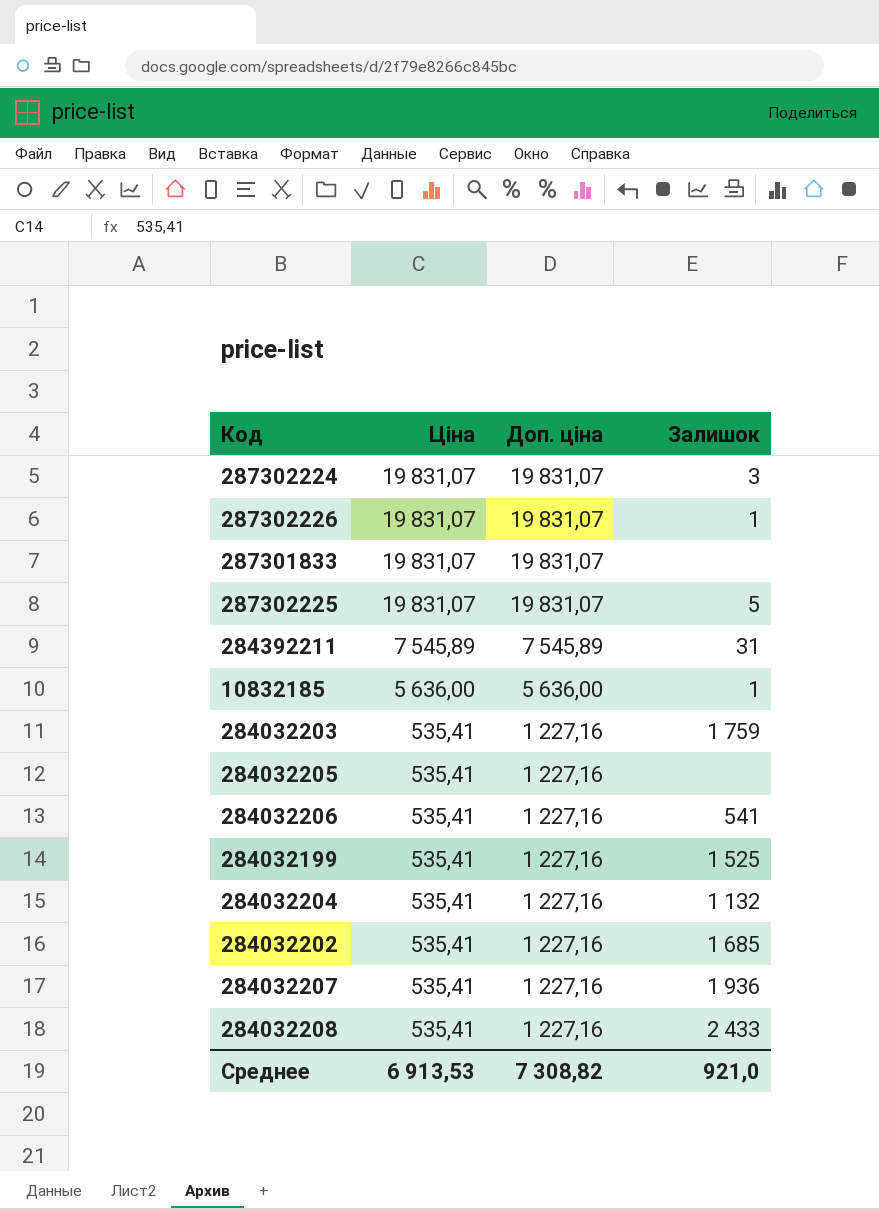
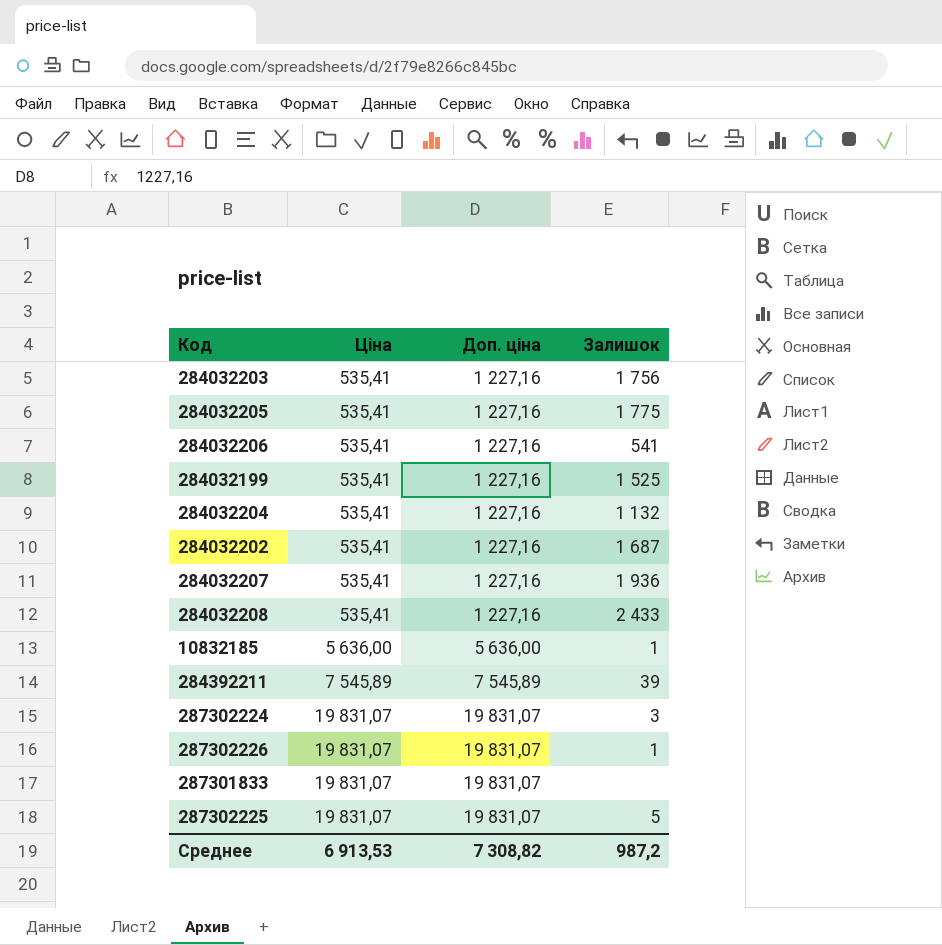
row order: Ціна descending -> Ціна ascending
284032203 | Залишок: 1 759 -> 1 756
284032205 | Залишок: none -> 1 775
284032202 | Залишок: 1 685 -> 1 687
284392211 | Залишок: 31 -> 39
Среднее | Залишок: 921,0 -> 987,2

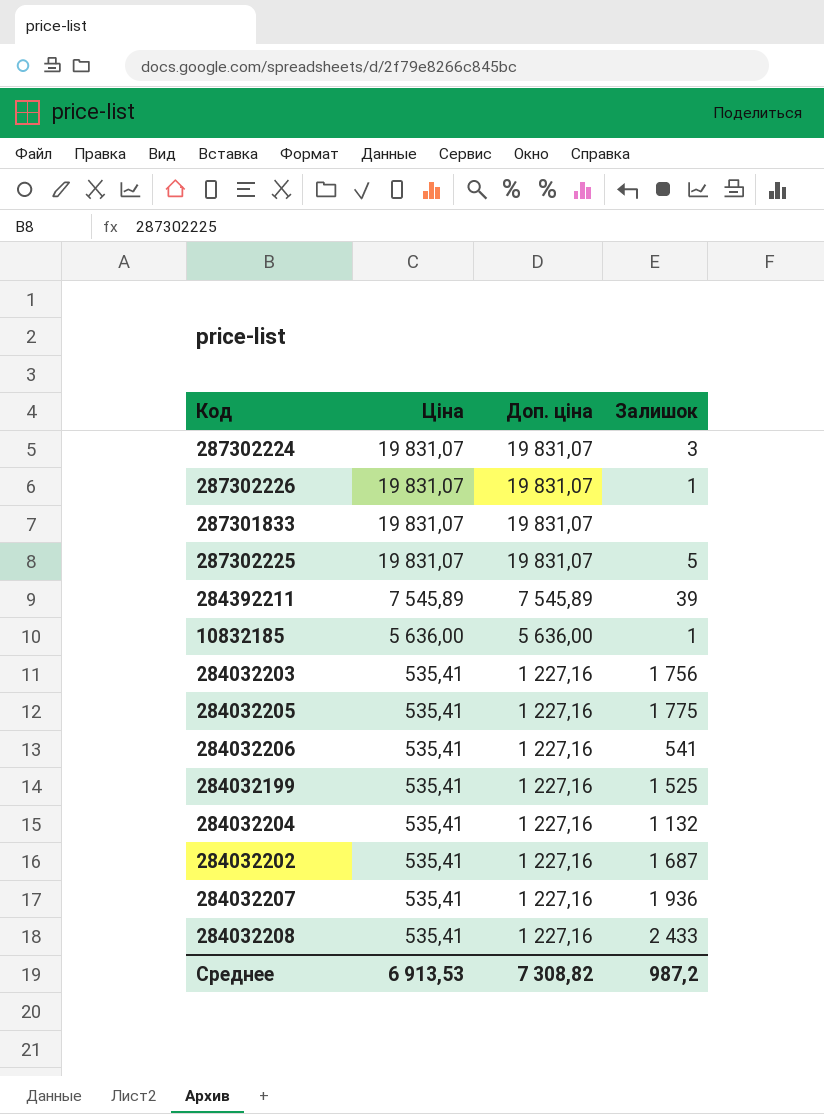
row order: Ціна ascending -> Ціна descending

